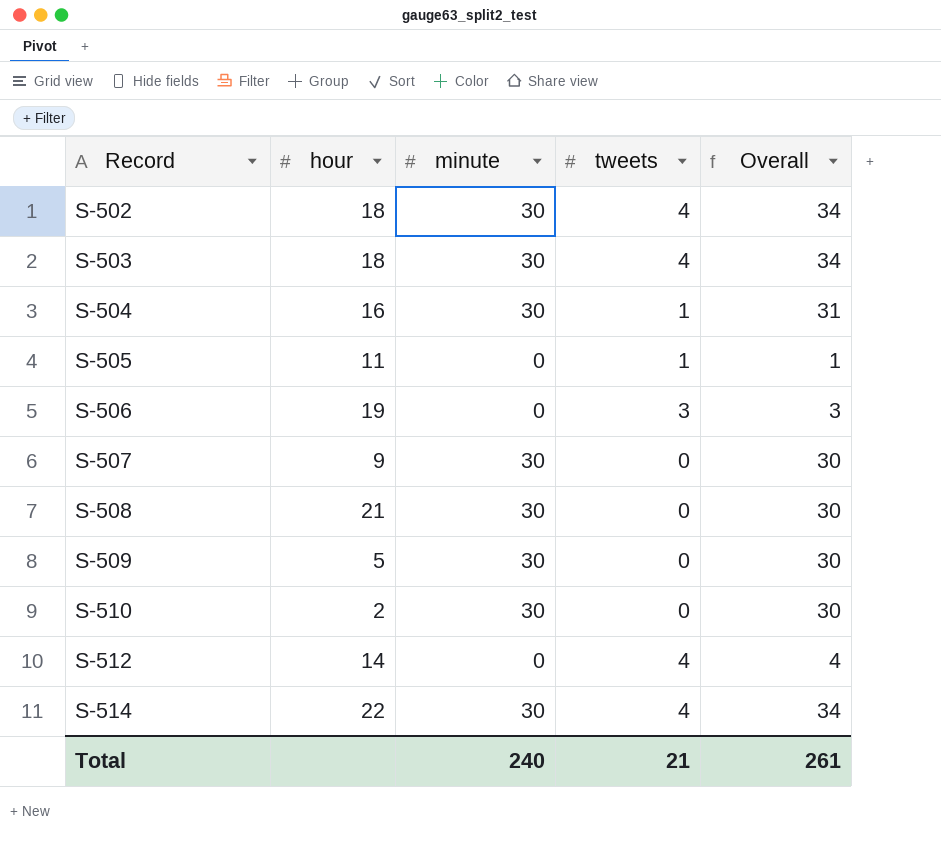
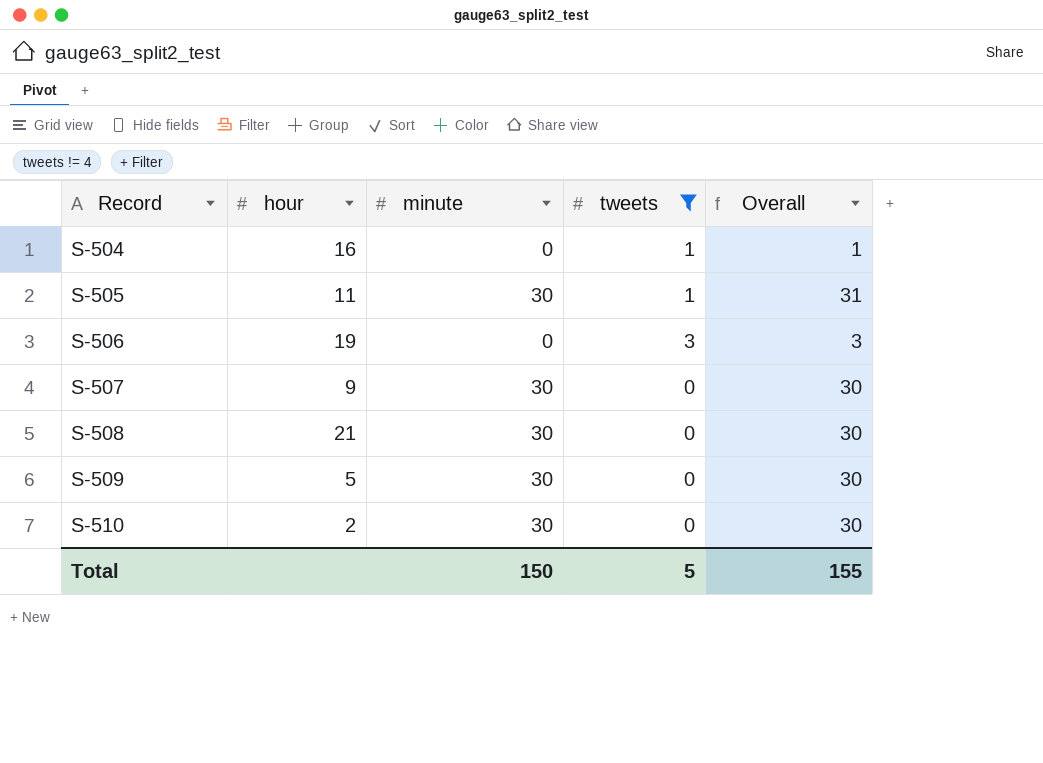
filter: none -> tweets != 4
S-504 | minute: 30 -> 0
S-504 | Overall: 31 -> 1
S-505 | minute: 0 -> 30
S-505 | Overall: 1 -> 31
Total | minute: 240 -> 150
Total | tweets: 21 -> 5
Total | Overall: 261 -> 155

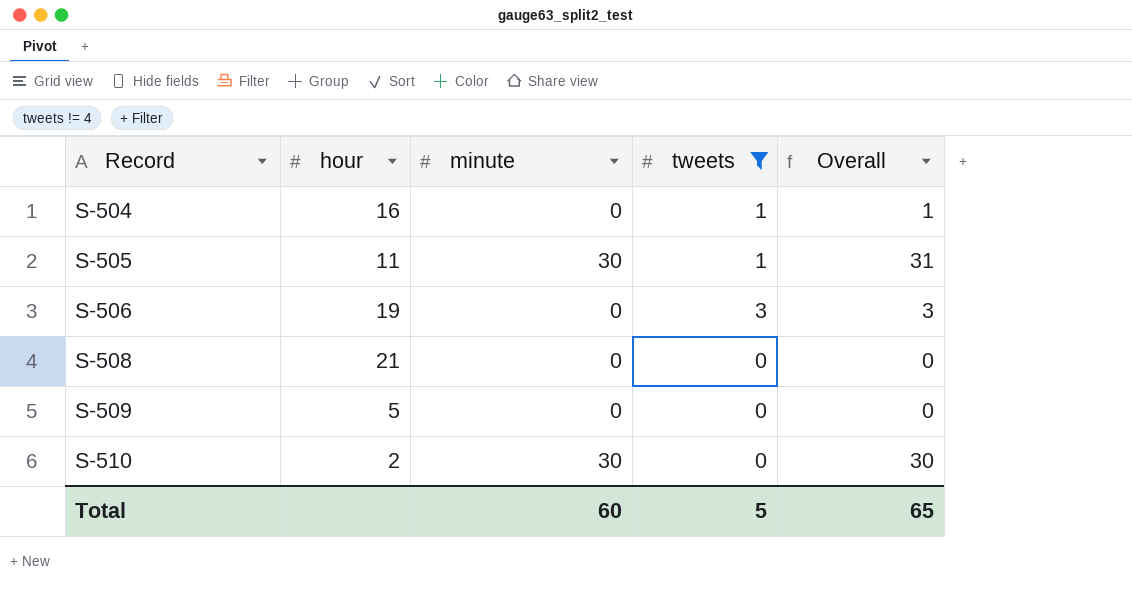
row S-507: 9 | 30 | 0 | 30 -> none
S-508 | minute: 30 -> 0
S-508 | Overall: 30 -> 0
S-509 | minute: 30 -> 0
S-509 | Overall: 30 -> 0
Total | minute: 150 -> 60
Total | Overall: 155 -> 65

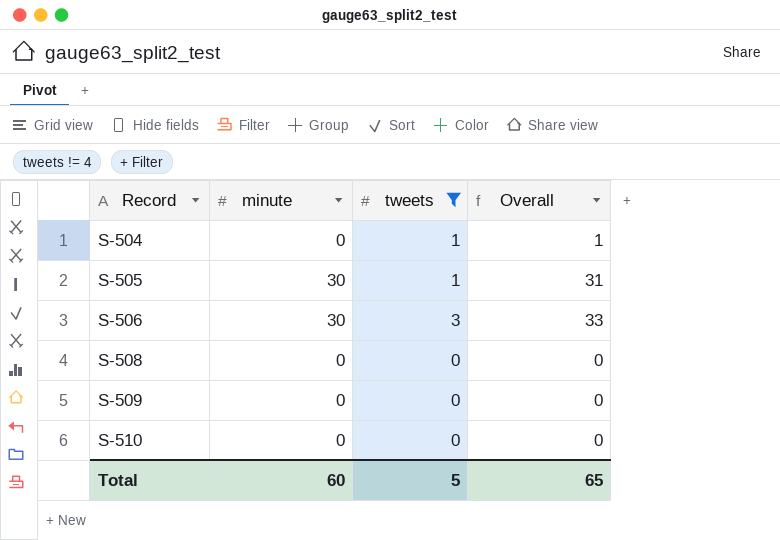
column hour | position: 2 -> none
S-506 | minute: 0 -> 30
S-506 | Overall: 3 -> 33
S-510 | minute: 30 -> 0
S-510 | Overall: 30 -> 0

